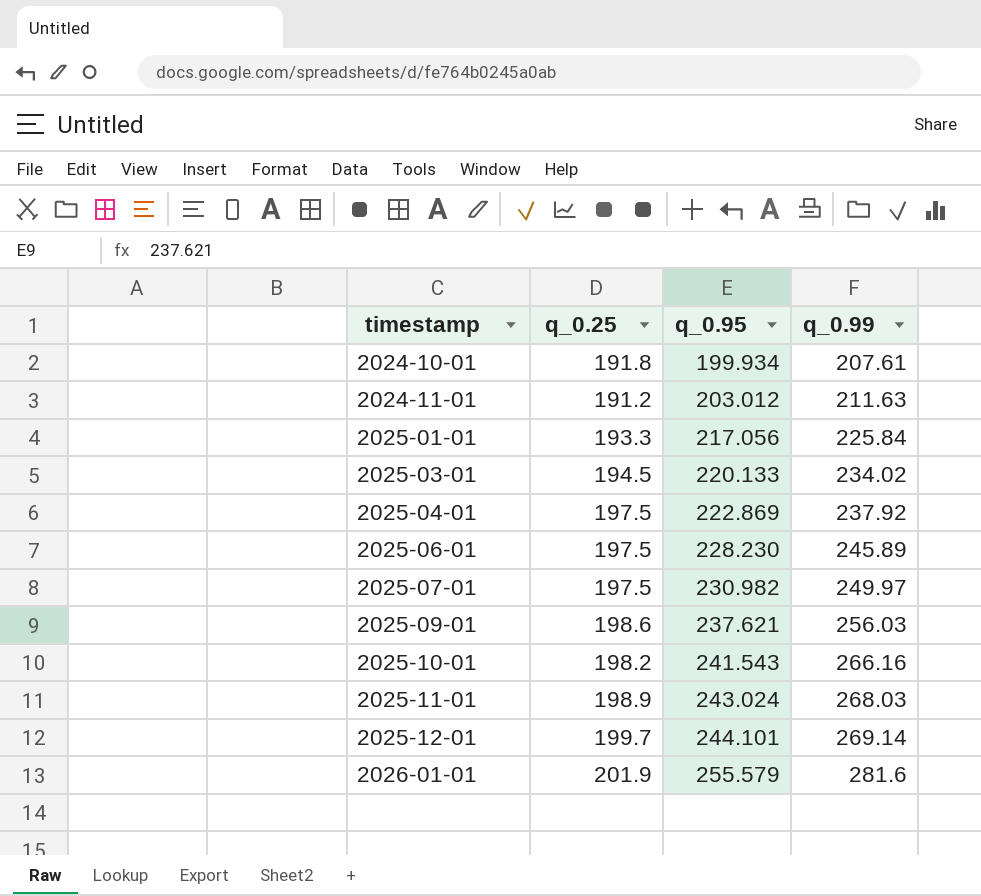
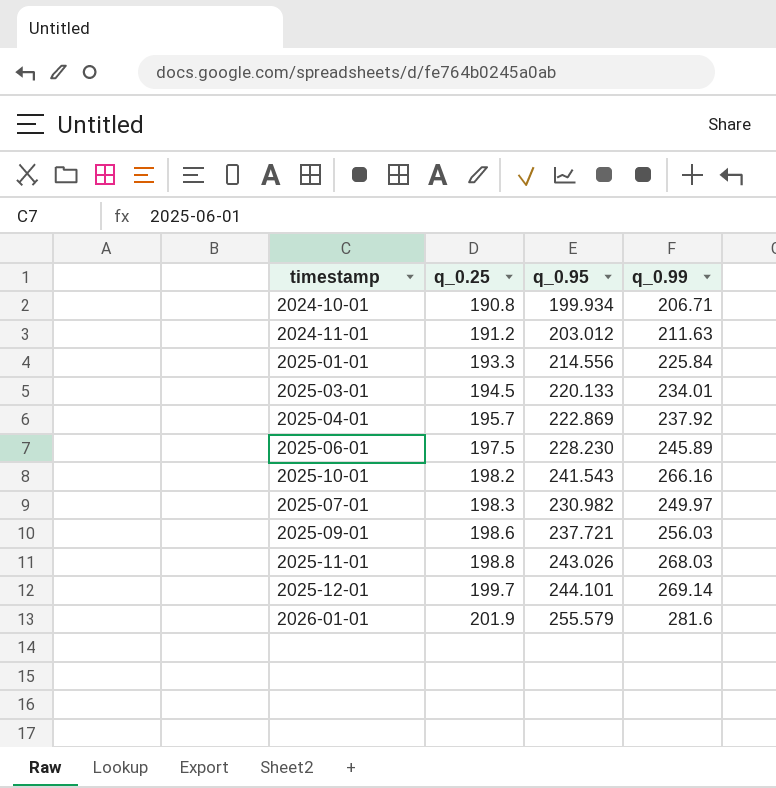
row order: timestamp ascending -> q_0.25 ascending
2024-10-01 | q_0.25: 191.8 -> 190.8
2024-10-01 | q_0.99: 207.61 -> 206.71
2025-01-01 | q_0.95: 217.056 -> 214.556
2025-03-01 | q_0.99: 234.02 -> 234.01
2025-04-01 | q_0.25: 197.5 -> 195.7
2025-07-01 | q_0.25: 197.5 -> 198.3
2025-09-01 | q_0.95: 237.621 -> 237.721
2025-11-01 | q_0.25: 198.9 -> 198.8
2025-11-01 | q_0.95: 243.024 -> 243.026

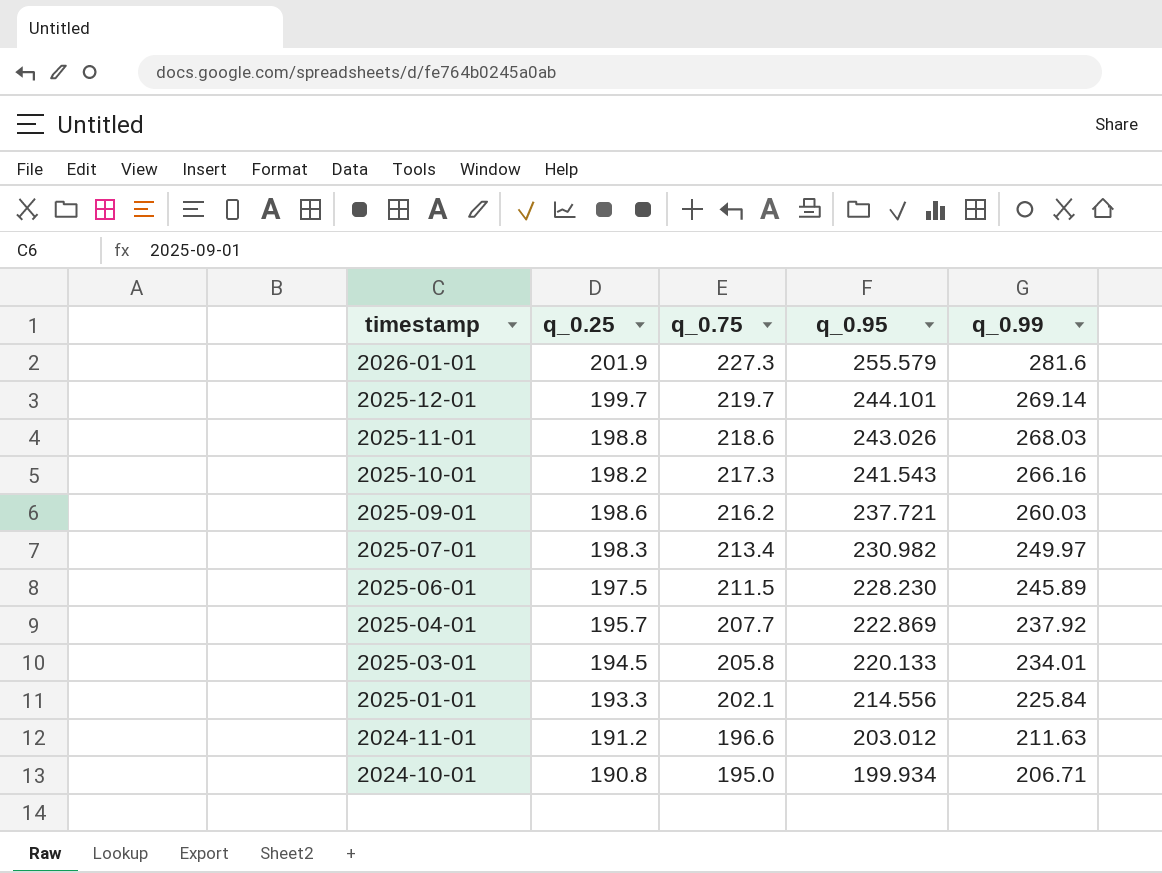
row order: q_0.25 ascending -> timestamp descending
column q_0.75 | position: none -> 3
2025-09-01 | q_0.99: 256.03 -> 260.03

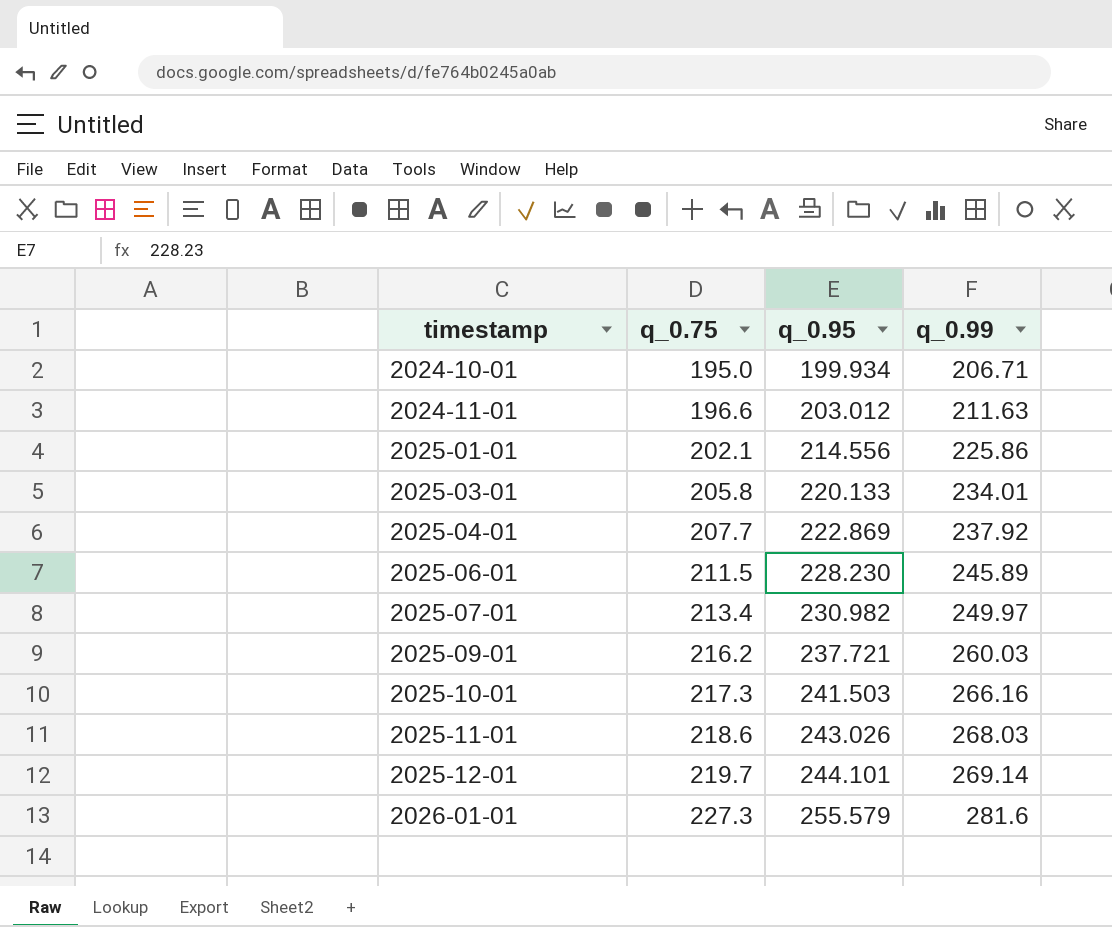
row order: timestamp descending -> timestamp ascending
column q_0.25 | position: 2 -> none
2025-01-01 | q_0.99: 225.84 -> 225.86
2025-10-01 | q_0.95: 241.543 -> 241.503

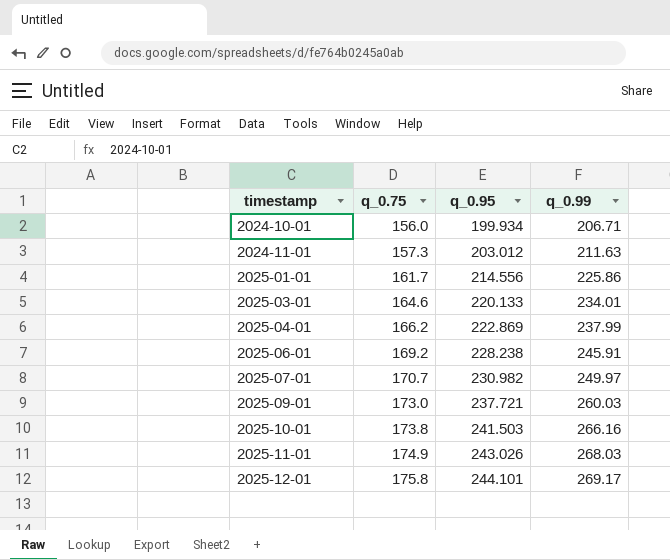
row 2026-01-01: 227.3 | 255.579 | 281.6 -> none
2024-10-01 | q_0.75: 195.0 -> 156.0
2024-11-01 | q_0.75: 196.6 -> 157.3
2025-01-01 | q_0.75: 202.1 -> 161.7
2025-03-01 | q_0.75: 205.8 -> 164.6
2025-04-01 | q_0.75: 207.7 -> 166.2
2025-04-01 | q_0.99: 237.92 -> 237.99
2025-06-01 | q_0.75: 211.5 -> 169.2
2025-06-01 | q_0.95: 228.230 -> 228.238
2025-06-01 | q_0.99: 245.89 -> 245.91
2025-07-01 | q_0.75: 213.4 -> 170.7
2025-09-01 | q_0.75: 216.2 -> 173.0
2025-10-01 | q_0.75: 217.3 -> 173.8
2025-11-01 | q_0.75: 218.6 -> 174.9
2025-12-01 | q_0.75: 219.7 -> 175.8
2025-12-01 | q_0.99: 269.14 -> 269.17

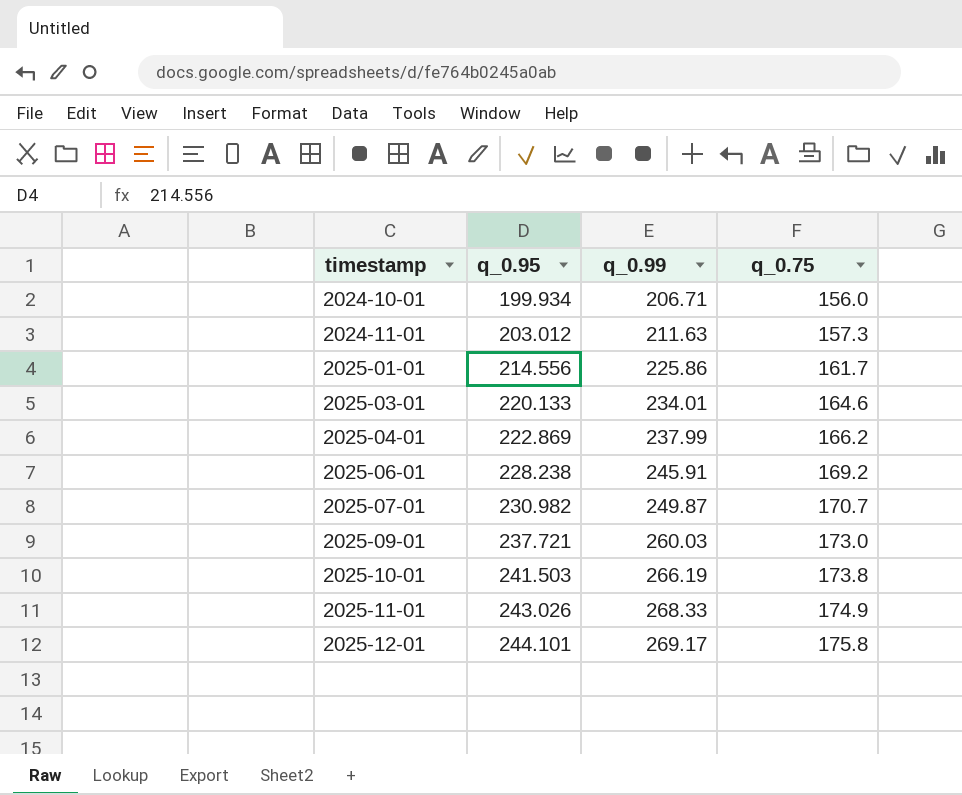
column q_0.75 | position: 2 -> 4
2025-07-01 | q_0.99: 249.97 -> 249.87
2025-10-01 | q_0.99: 266.16 -> 266.19
2025-11-01 | q_0.99: 268.03 -> 268.33

